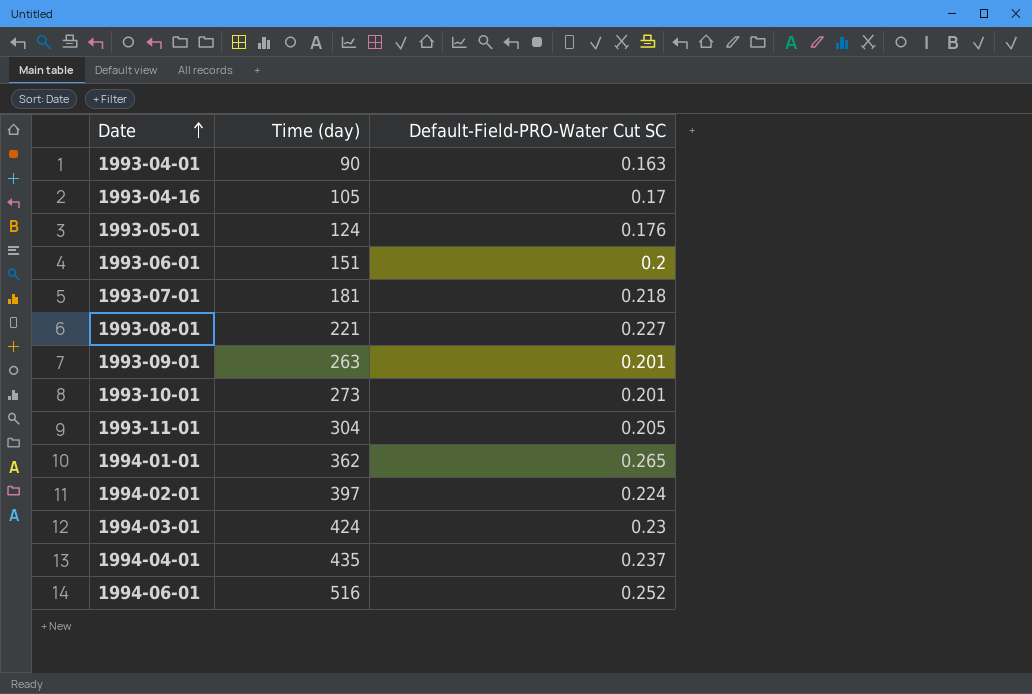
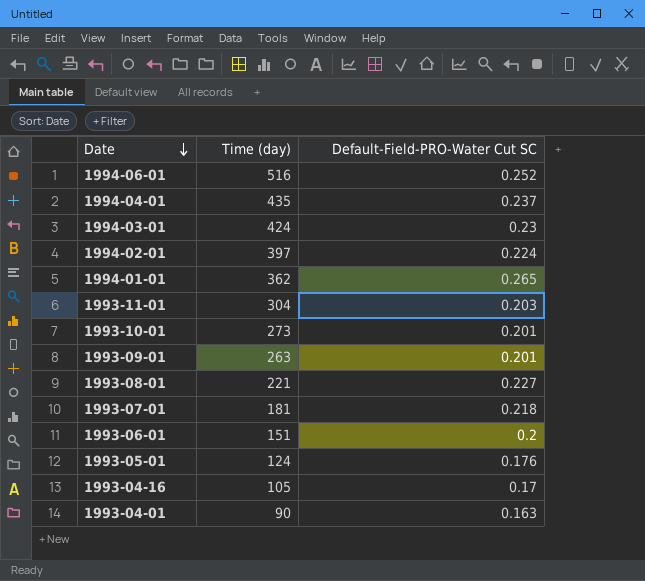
row order: Date ascending -> Date descending
1993-11-01 | Default-Field-PRO-Water Cut SC: 0.205 -> 0.203

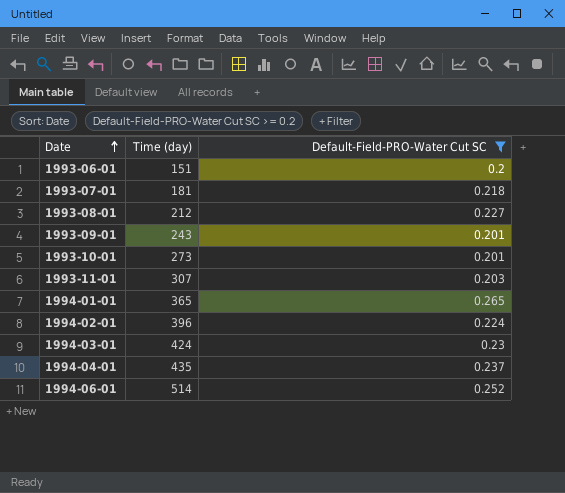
filter: none -> Default-Field-PRO-Water Cut SC >= 0.2
row order: Date descending -> Date ascending
1993-08-01 | Time (day): 221 -> 212
1993-09-01 | Time (day): 263 -> 243
1993-11-01 | Time (day): 304 -> 307
1994-01-01 | Time (day): 362 -> 365
1994-02-01 | Time (day): 397 -> 396
1994-06-01 | Time (day): 516 -> 514

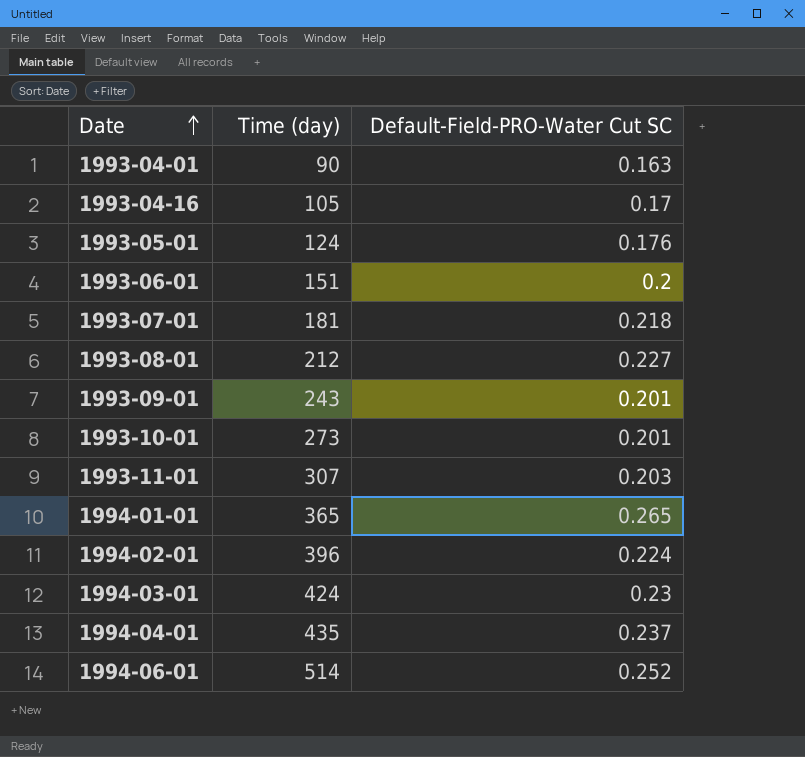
filter: Default-Field-PRO-Water Cut SC >= 0.2 -> none

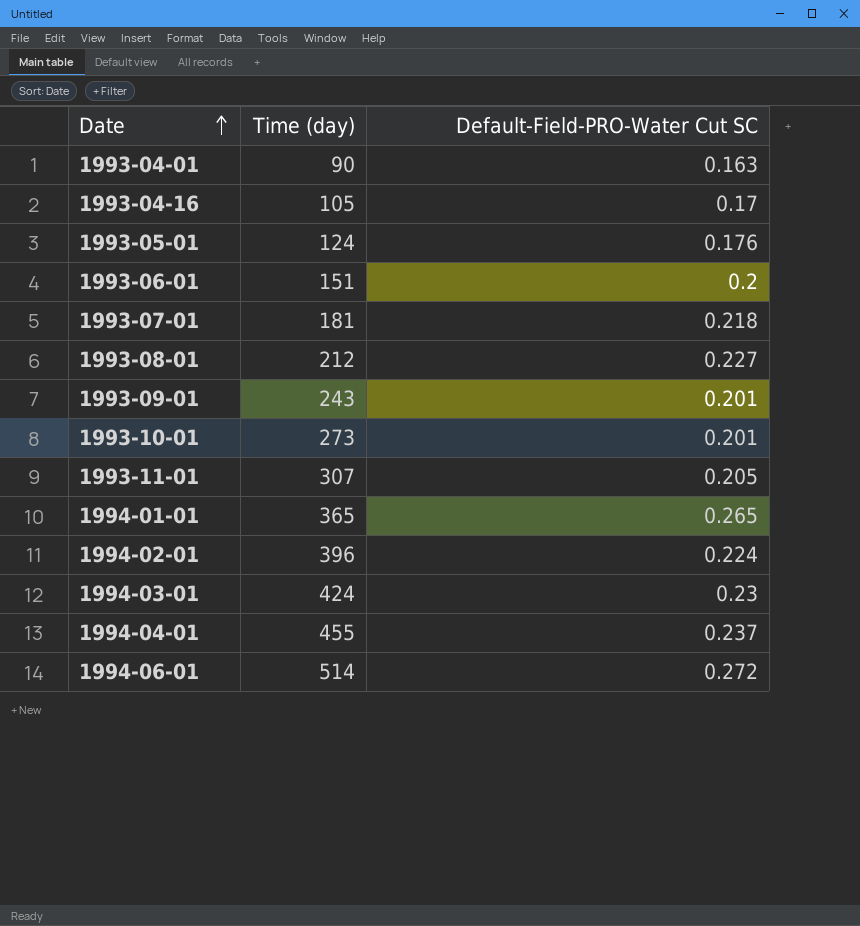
1993-11-01 | Default-Field-PRO-Water Cut SC: 0.203 -> 0.205
1994-04-01 | Time (day): 435 -> 455
1994-06-01 | Default-Field-PRO-Water Cut SC: 0.252 -> 0.272

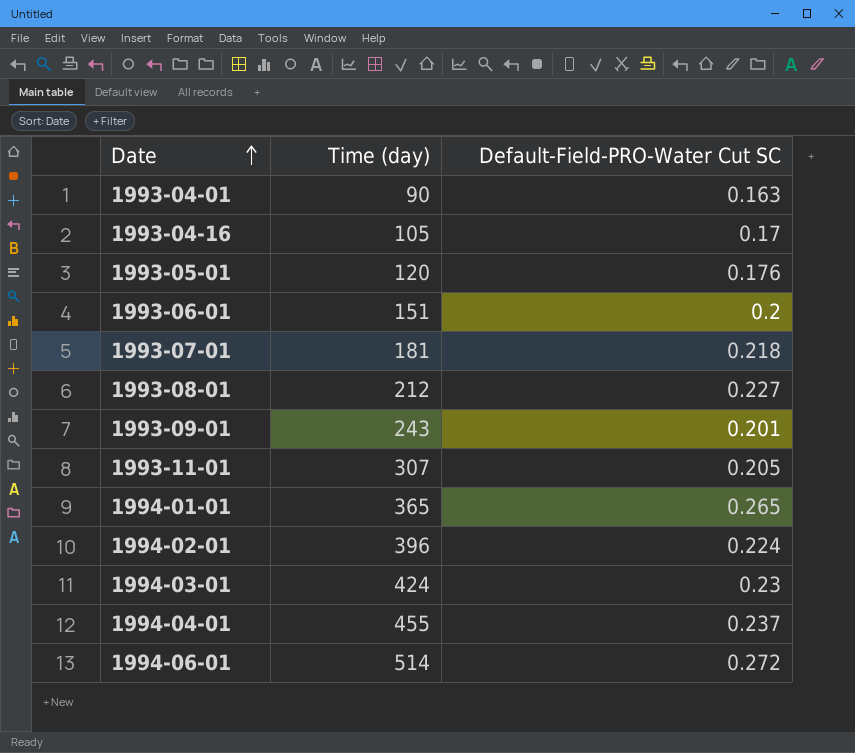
row 1993-10-01: 273 | 0.201 -> none
1993-05-01 | Time (day): 124 -> 120

